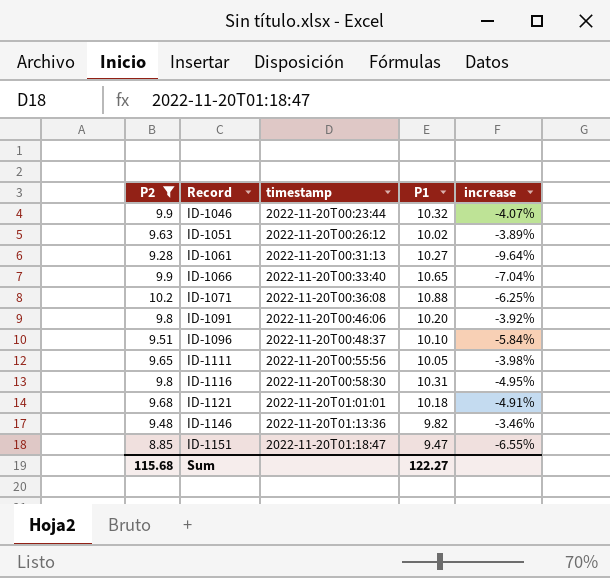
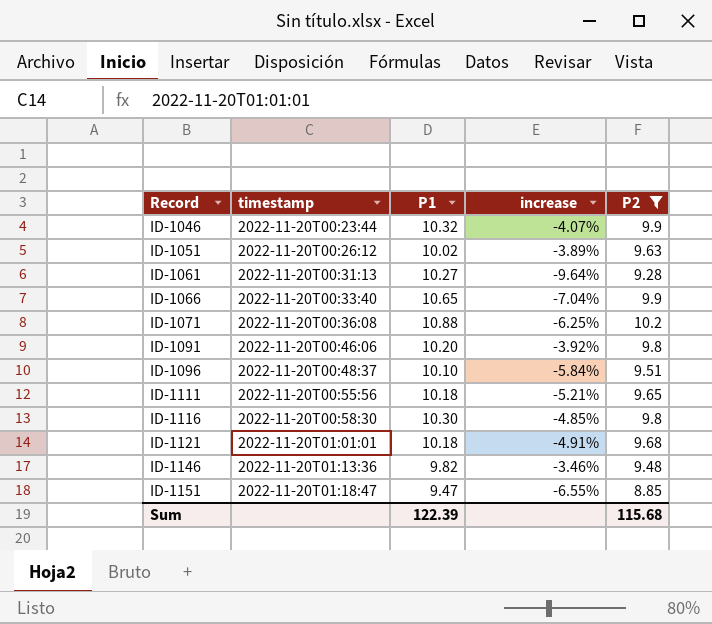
column P2 | position: 1 -> 5
ID-1111 | P1: 10.05 -> 10.18
ID-1111 | increase: -3.98% -> -5.21%
ID-1116 | P1: 10.31 -> 10.30
ID-1116 | increase: -4.95% -> -4.85%
Sum | P1: 122.27 -> 122.39

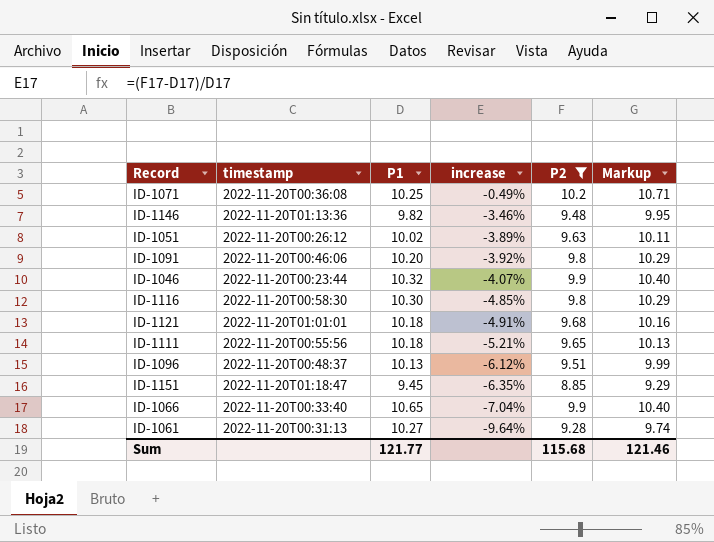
row order: Record ascending -> increase descending
column Markup | formula: none -> [P2] * 1.05
ID-1071 | P1: 10.88 -> 10.25
ID-1071 | increase: -6.25% -> -0.49%
ID-1096 | P1: 10.10 -> 10.13
ID-1096 | increase: -5.84% -> -6.12%
ID-1151 | P1: 9.47 -> 9.45
ID-1151 | increase: -6.55% -> -6.35%
Sum | P1: 122.39 -> 121.77

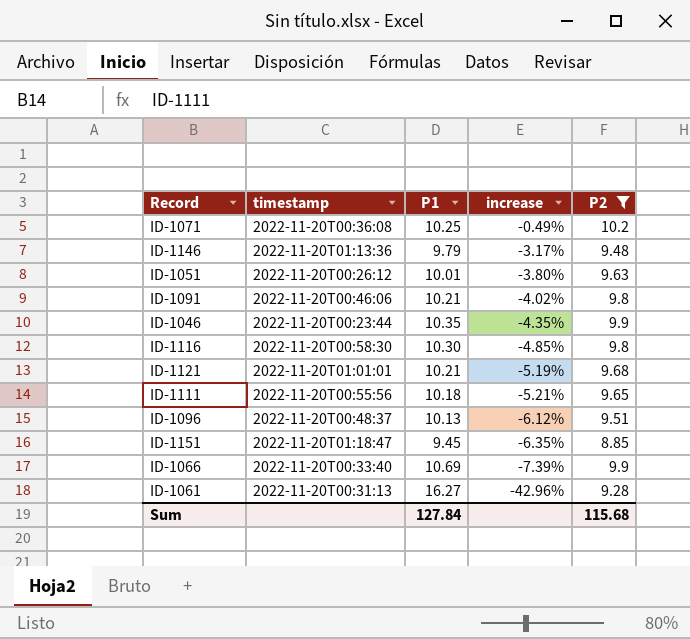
column Markup | formula: [P2] * 1.05 -> none
ID-1146 | P1: 9.82 -> 9.79
ID-1146 | increase: -3.46% -> -3.17%
ID-1051 | P1: 10.02 -> 10.01
ID-1051 | increase: -3.89% -> -3.80%
ID-1091 | P1: 10.20 -> 10.21
ID-1091 | increase: -3.92% -> -4.02%
ID-1046 | P1: 10.32 -> 10.35
ID-1046 | increase: -4.07% -> -4.35%
ID-1121 | P1: 10.18 -> 10.21
ID-1121 | increase: -4.91% -> -5.19%
ID-1066 | P1: 10.65 -> 10.69
ID-1066 | increase: -7.04% -> -7.39%
ID-1061 | P1: 10.27 -> 16.27
ID-1061 | increase: -9.64% -> -42.96%
Sum | P1: 121.77 -> 127.84

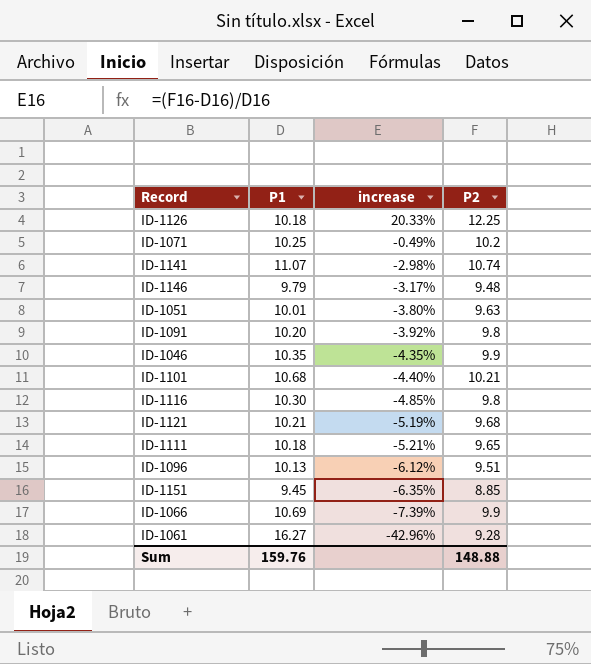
filter: P2 <= 10.2 -> none
column timestamp | position: 2 -> none
ID-1091 | P1: 10.21 -> 10.20
ID-1091 | increase: -4.02% -> -3.92%
Sum | P1: 127.84 -> 159.76
Sum | P2: 115.68 -> 148.88

